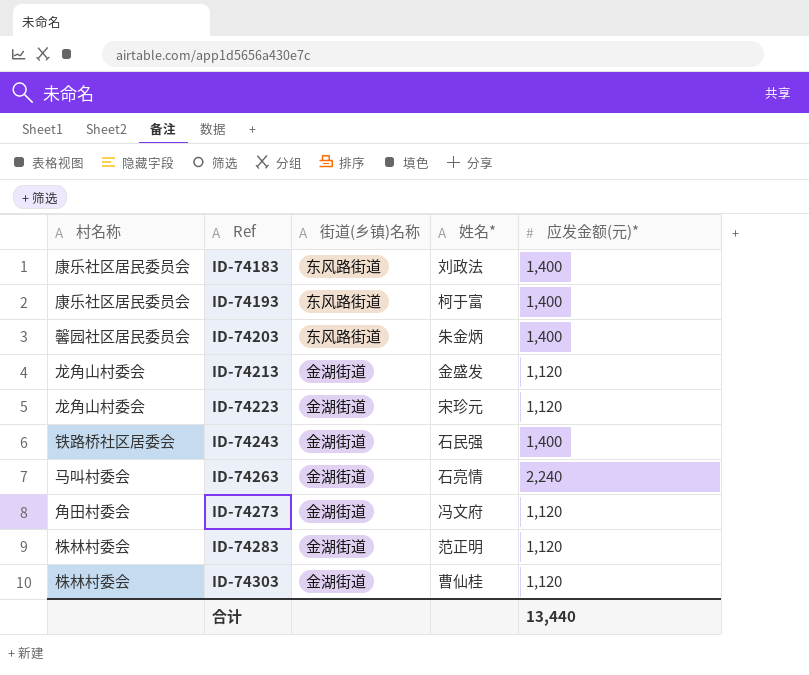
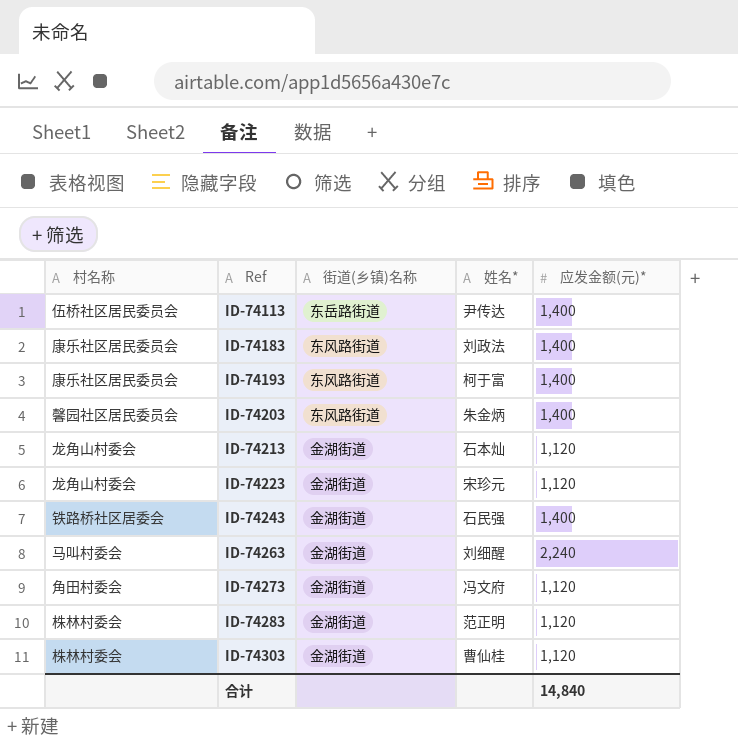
row ID-74113: none -> 伍桥社区居民委员会 | 东岳路街道 | 尹传达 | 1,400
ID-74213 | 姓名*: 金盛发 -> 石本灿
ID-74263 | 姓名*: 石亮情 -> 刘细醒
合计 | 应发金额(元)*: 13,440 -> 14,840

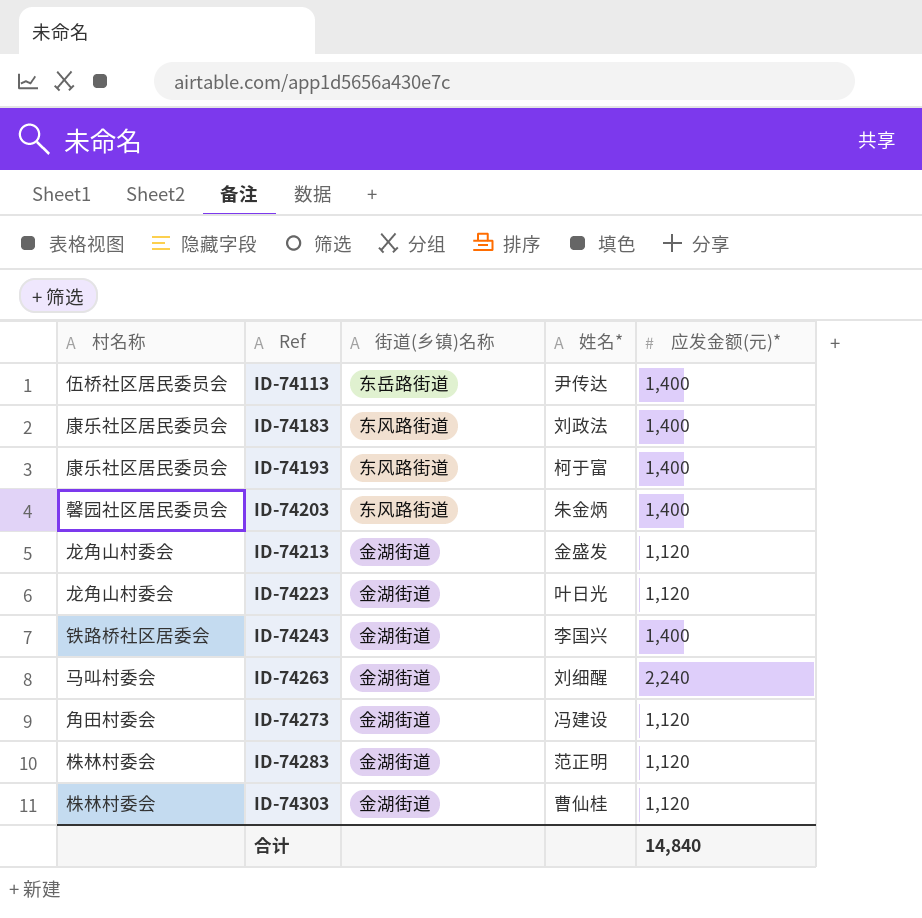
ID-74213 | 姓名*: 石本灿 -> 金盛发
ID-74223 | 姓名*: 宋珍元 -> 叶日光
ID-74243 | 姓名*: 石民强 -> 李国兴
ID-74273 | 姓名*: 冯文府 -> 冯建设

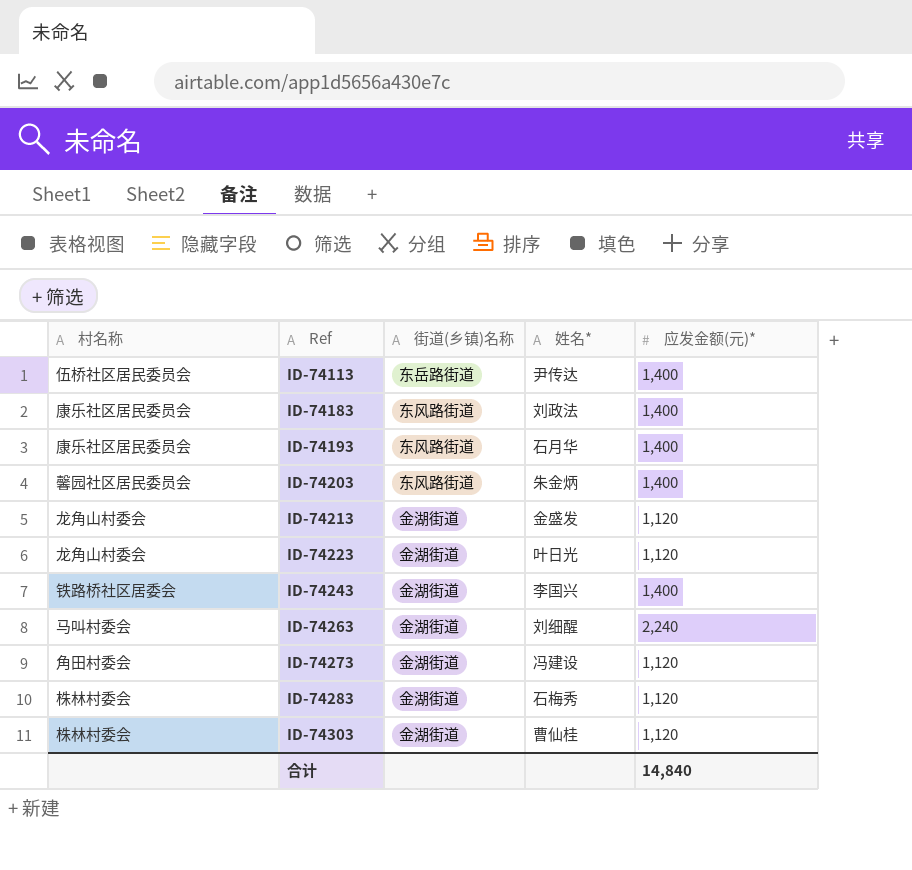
ID-74193 | 姓名*: 柯于富 -> 石月华
ID-74283 | 姓名*: 范正明 -> 石梅秀

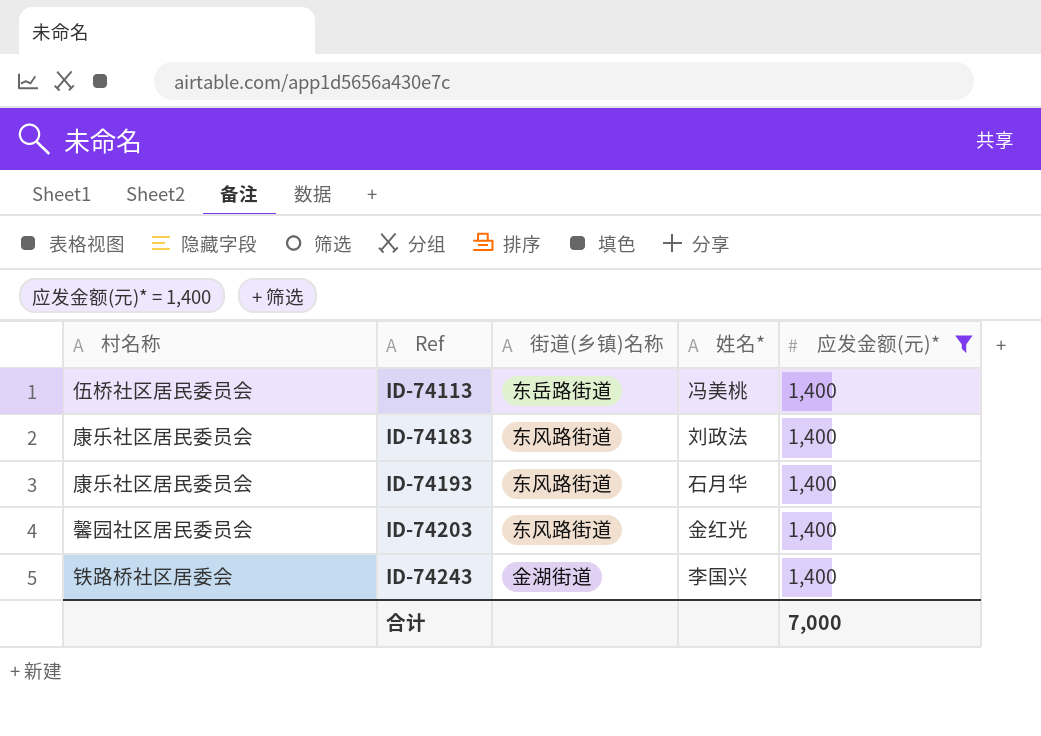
filter: none -> 应发金额(元)* = 1,400
ID-74113 | 姓名*: 尹传达 -> 冯美桃
ID-74203 | 姓名*: 朱金炳 -> 金红光
合计 | 应发金额(元)*: 14,840 -> 7,000

